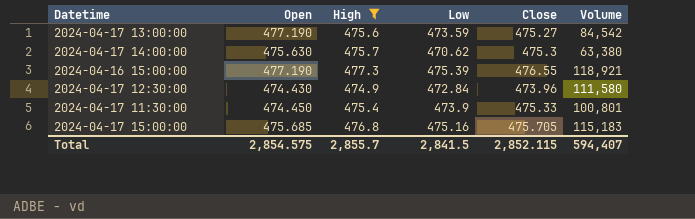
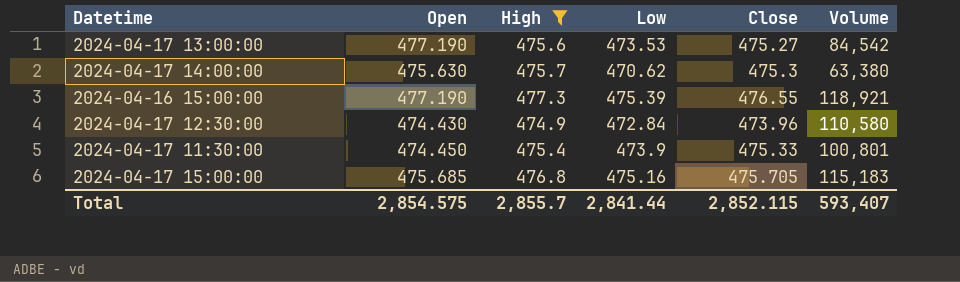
2024-04-17 13:00:00 | Low: 473.59 -> 473.53
2024-04-17 12:30:00 | Volume: 111,580 -> 110,580
Total | Low: 2,841.5 -> 2,841.44
Total | Volume: 594,407 -> 593,407

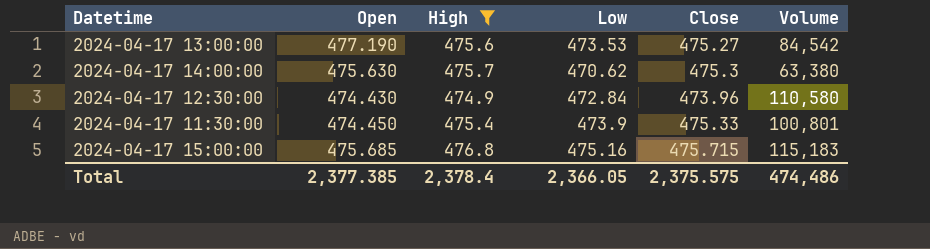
row 2024-04-16 15:00:00: 477.190 | 477.3 | 475.39 | 476.55 | 118,921 -> none
2024-04-17 15:00:00 | Close: 475.705 -> 475.715
Total | Open: 2,854.575 -> 2,377.385
Total | High: 2,855.7 -> 2,378.4
Total | Low: 2,841.44 -> 2,366.05
Total | Close: 2,852.115 -> 2,375.575
Total | Volume: 593,407 -> 474,486

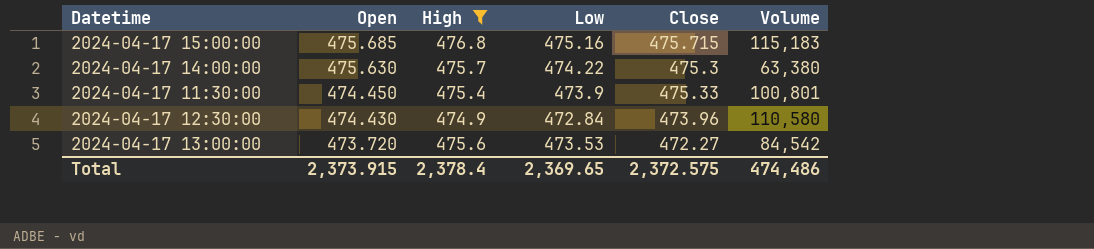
row order: none -> Open descending
2024-04-17 14:00:00 | Low: 470.62 -> 474.22
2024-04-17 13:00:00 | Open: 477.190 -> 473.720
2024-04-17 13:00:00 | Close: 475.27 -> 472.27
Total | Open: 2,377.385 -> 2,373.915
Total | Low: 2,366.05 -> 2,369.65
Total | Close: 2,375.575 -> 2,372.575

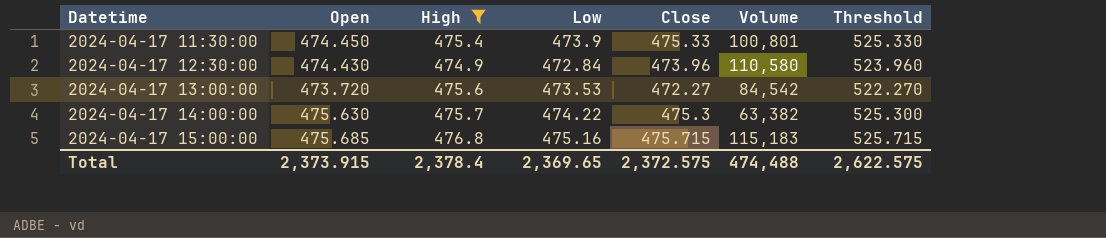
row order: Open descending -> Datetime ascending
column Threshold | formula: none -> [Close] + 50
2024-04-17 14:00:00 | Volume: 63,380 -> 63,382
Total | Volume: 474,486 -> 474,488

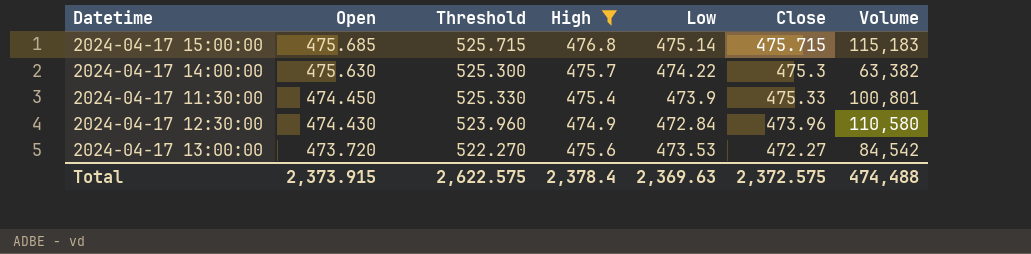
row order: Datetime ascending -> Open descending
column Threshold | position: 7 -> 3
2024-04-17 15:00:00 | Low: 475.16 -> 475.14
Total | Low: 2,369.65 -> 2,369.63

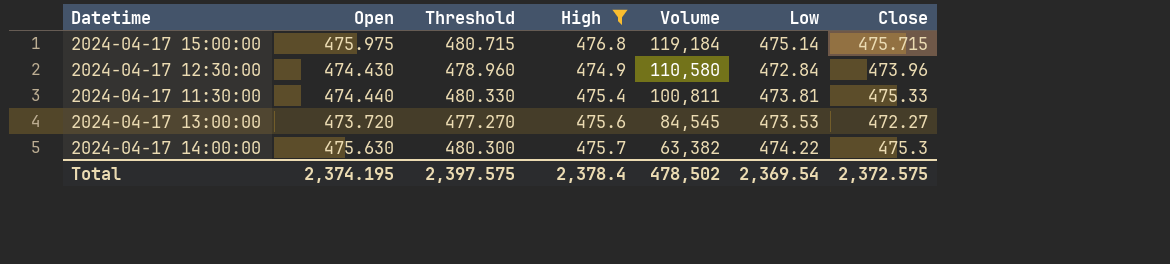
row order: Open descending -> Volume descending
column Threshold | formula: [Close] + 50 -> [Close] + 5
column Volume | position: 7 -> 5
2024-04-17 15:00:00 | Open: 475.685 -> 475.975
2024-04-17 15:00:00 | Volume: 115,183 -> 119,184
2024-04-17 11:30:00 | Open: 474.450 -> 474.440
2024-04-17 11:30:00 | Volume: 100,801 -> 100,811
2024-04-17 11:30:00 | Low: 473.9 -> 473.81
2024-04-17 13:00:00 | Volume: 84,542 -> 84,545
Total | Open: 2,373.915 -> 2,374.195
Total | Threshold: 2,622.575 -> 2,397.575
Total | Volume: 474,488 -> 478,502
Total | Low: 2,369.63 -> 2,369.54

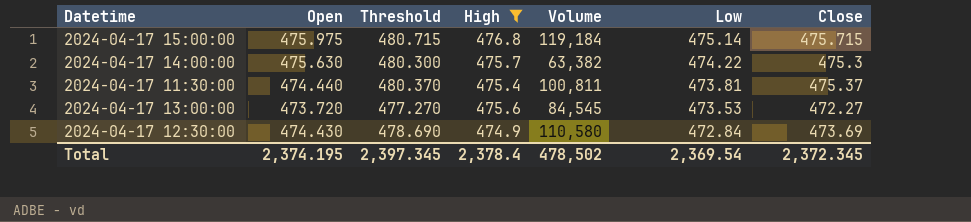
row order: Volume descending -> Low descending
2024-04-17 11:30:00 | Threshold: 480.330 -> 480.370
2024-04-17 11:30:00 | Close: 475.33 -> 475.37
2024-04-17 12:30:00 | Threshold: 478.960 -> 478.690
2024-04-17 12:30:00 | Close: 473.96 -> 473.69
Total | Threshold: 2,397.575 -> 2,397.345
Total | Close: 2,372.575 -> 2,372.345

